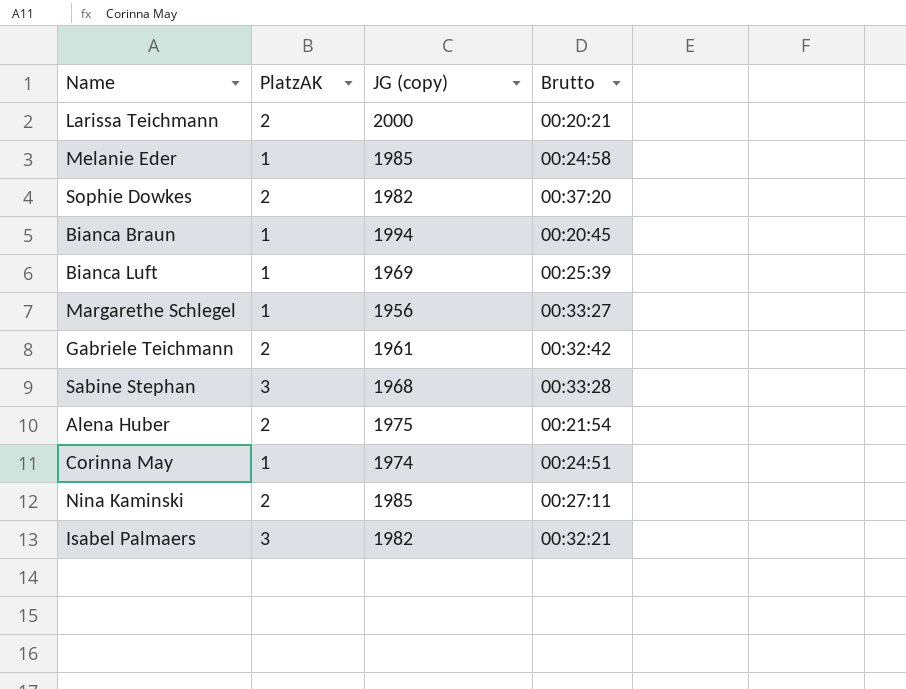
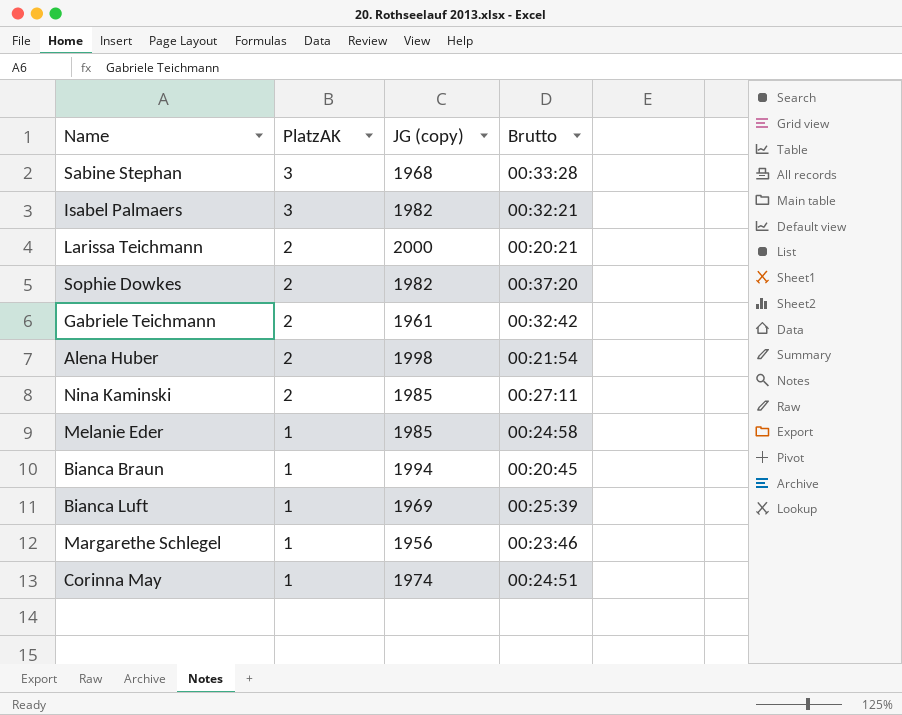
row order: none -> PlatzAK descending
Alena Huber | JG (copy): 1975 -> 1998
Margarethe Schlegel | Brutto: 00:33:27 -> 00:23:46

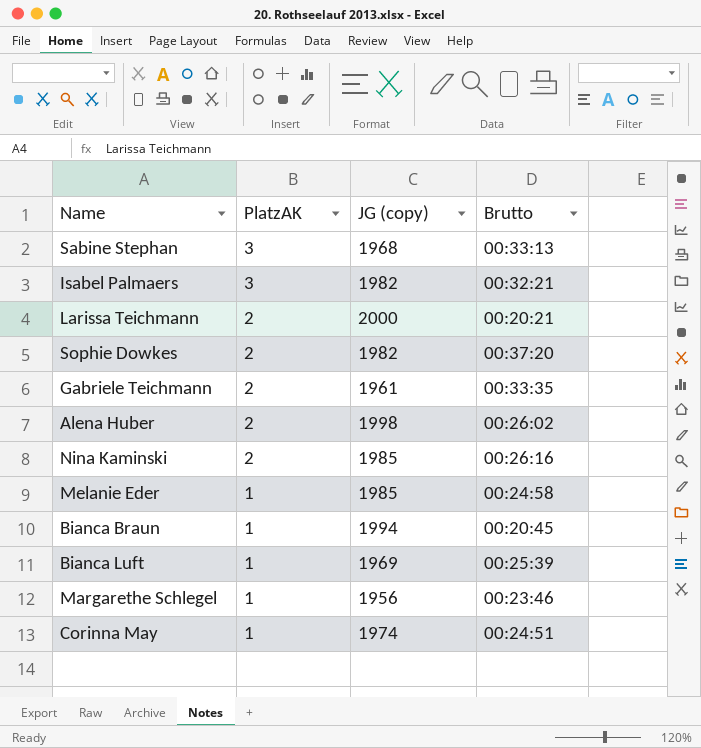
Sabine Stephan | Brutto: 00:33:28 -> 00:33:13
Gabriele Teichmann | Brutto: 00:32:42 -> 00:33:35
Alena Huber | Brutto: 00:21:54 -> 00:26:02
Nina Kaminski | Brutto: 00:27:11 -> 00:26:16

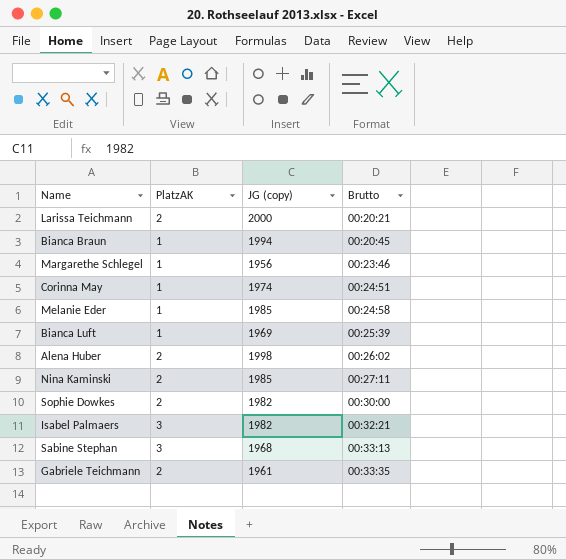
row order: PlatzAK descending -> Brutto ascending
Nina Kaminski | Brutto: 00:26:16 -> 00:27:11
Sophie Dowkes | Brutto: 00:37:20 -> 00:30:00

